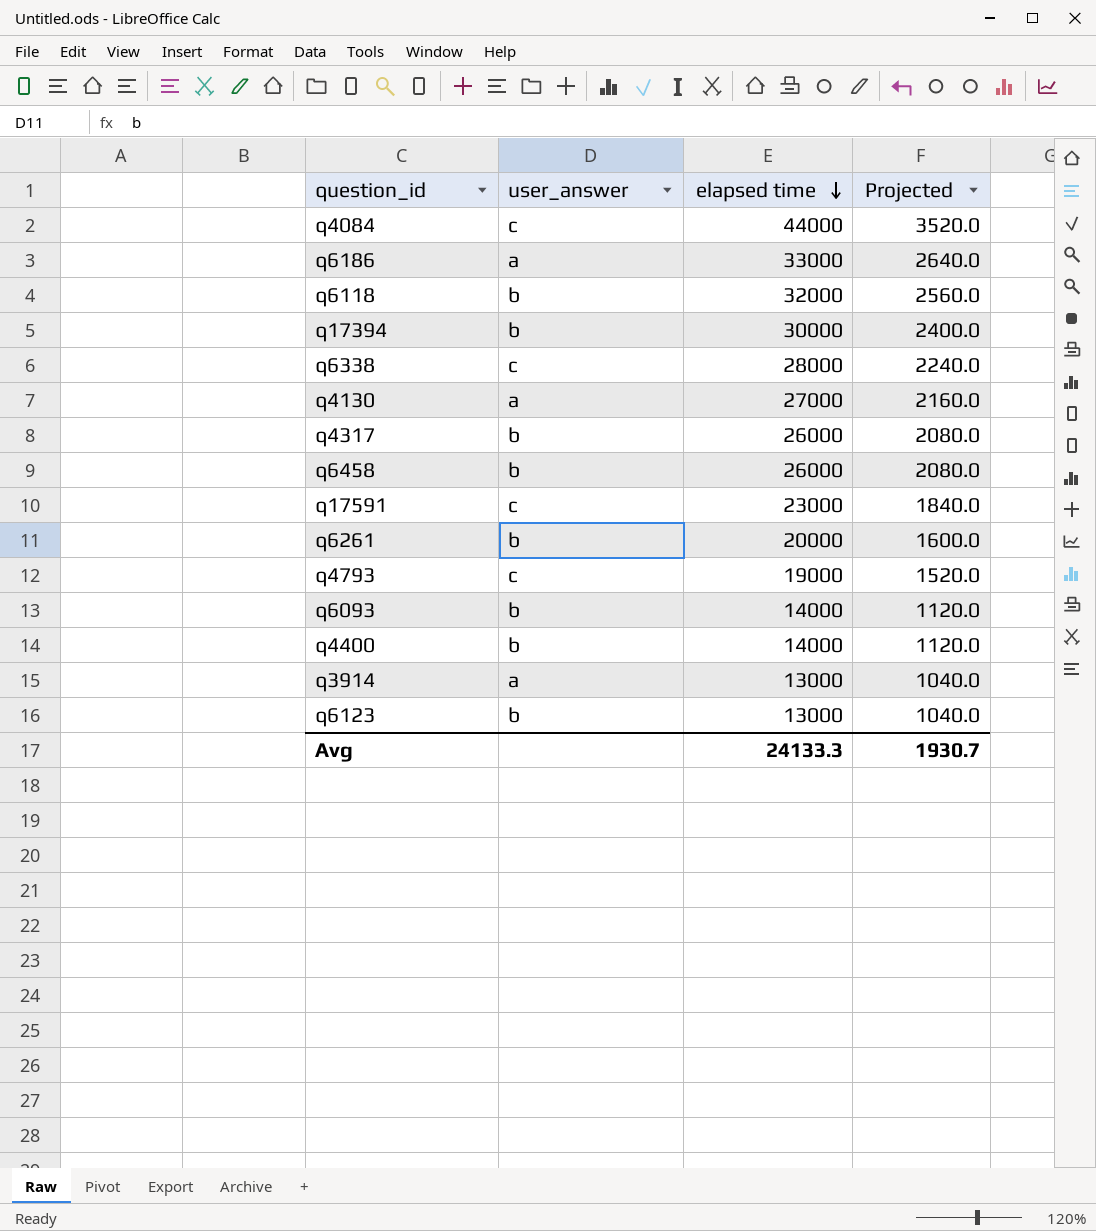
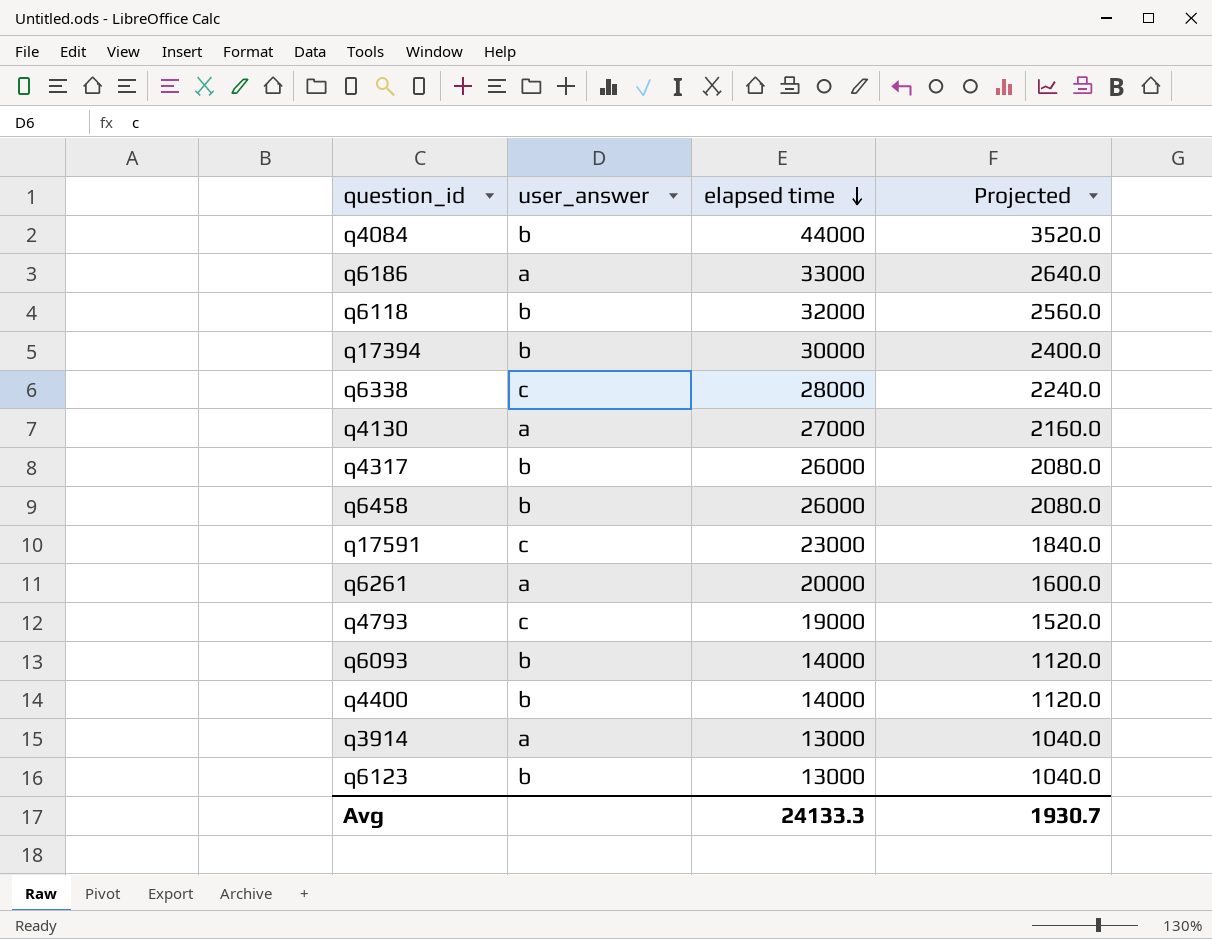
q4084 | user_answer: c -> b
q6261 | user_answer: b -> a

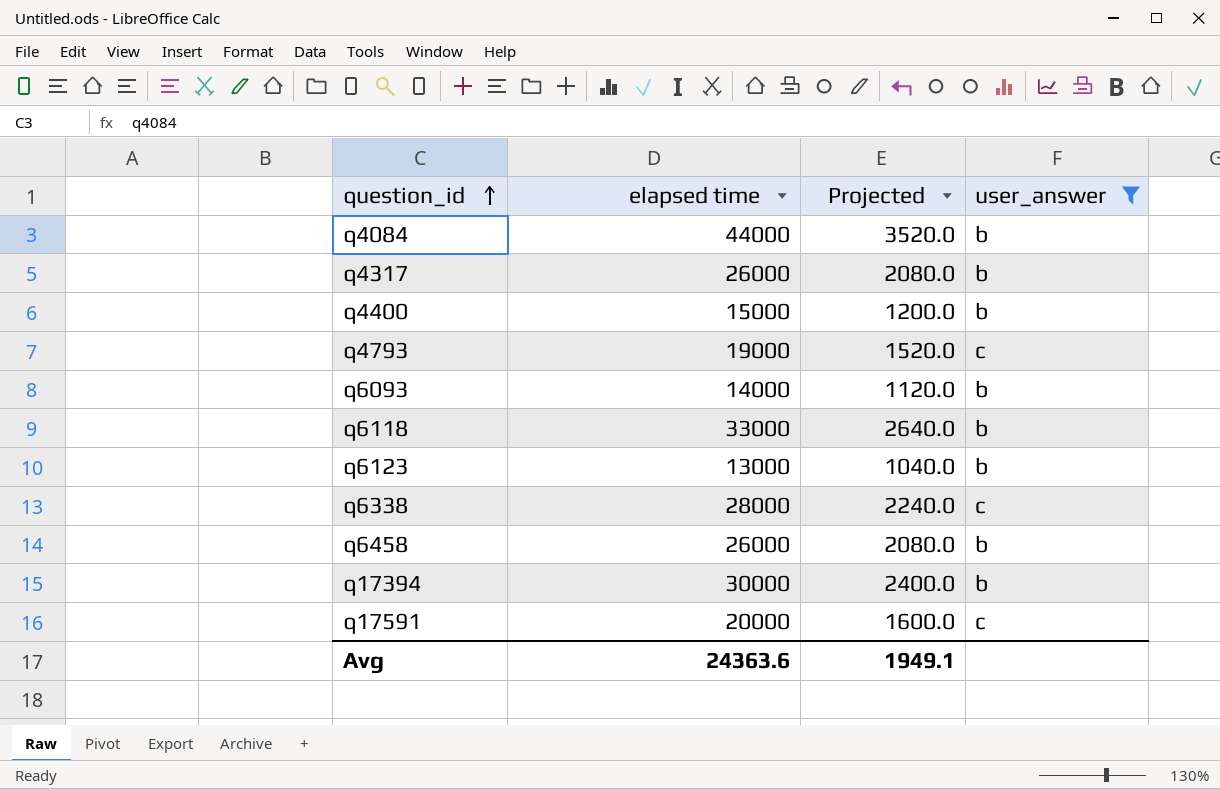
filter: none -> user_answer != a
row order: elapsed time descending -> question_id ascending
column user_answer | position: 2 -> 4
q4400 | elapsed time: 14000 -> 15000
q4400 | Projected: 1120.0 -> 1200.0
q6118 | elapsed time: 32000 -> 33000
q6118 | Projected: 2560.0 -> 2640.0
q17591 | elapsed time: 23000 -> 20000
q17591 | Projected: 1840.0 -> 1600.0
Avg | elapsed time: 24133.3 -> 24363.6
Avg | Projected: 1930.7 -> 1949.1

